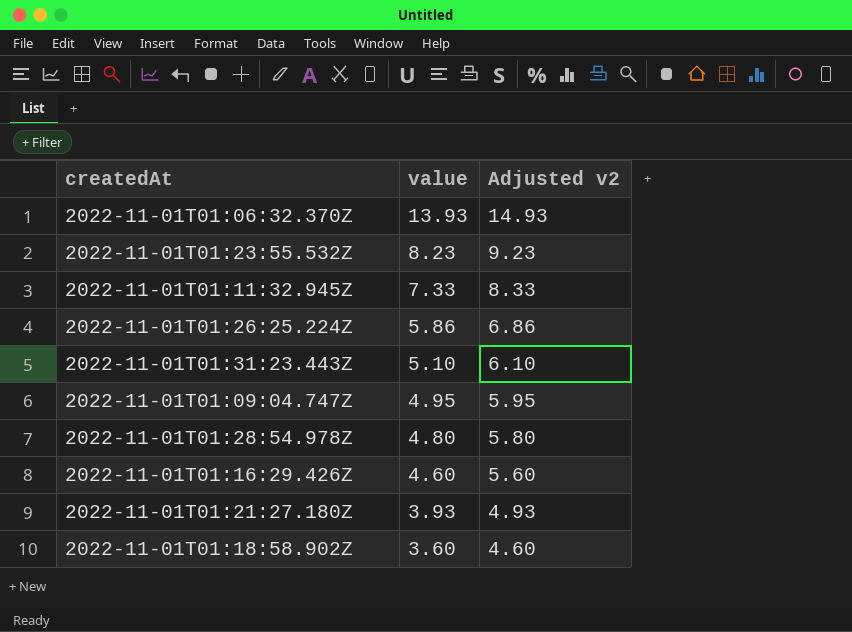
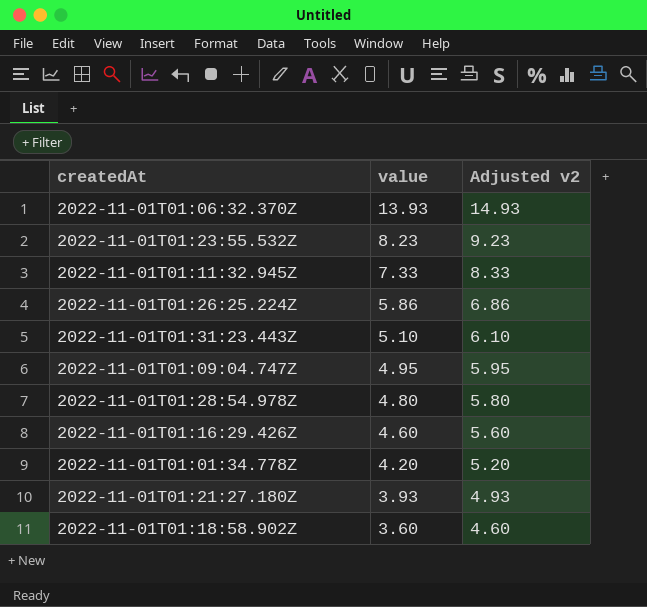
row 2022-11-01T01:01:34.778Z: none -> 4.20 | 5.20

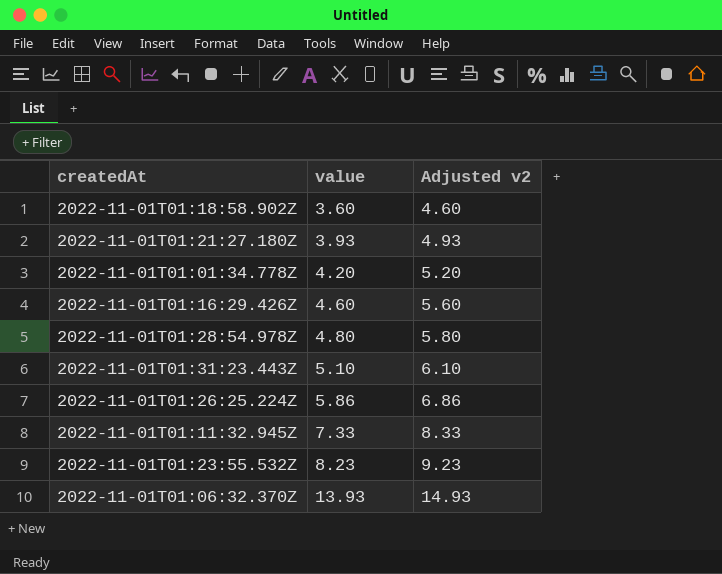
row order: value descending -> value ascending
row 2022-11-01T01:09:04.747Z: 4.95 | 5.95 -> none

